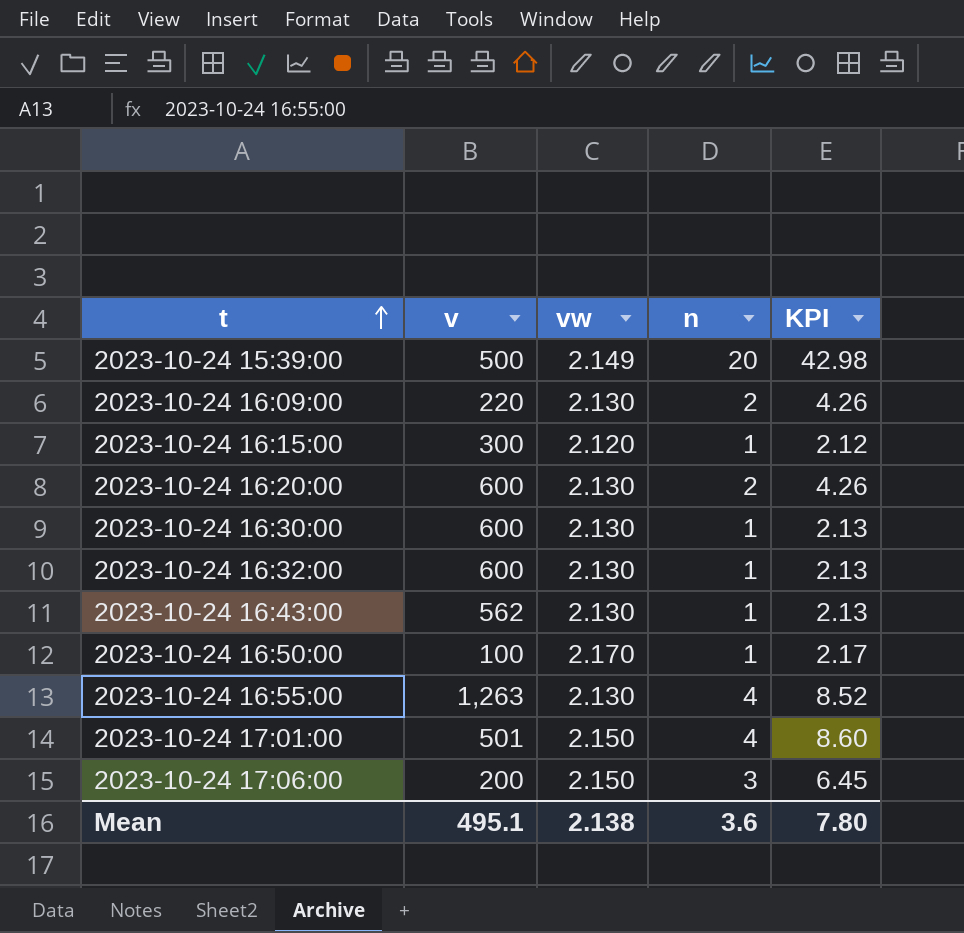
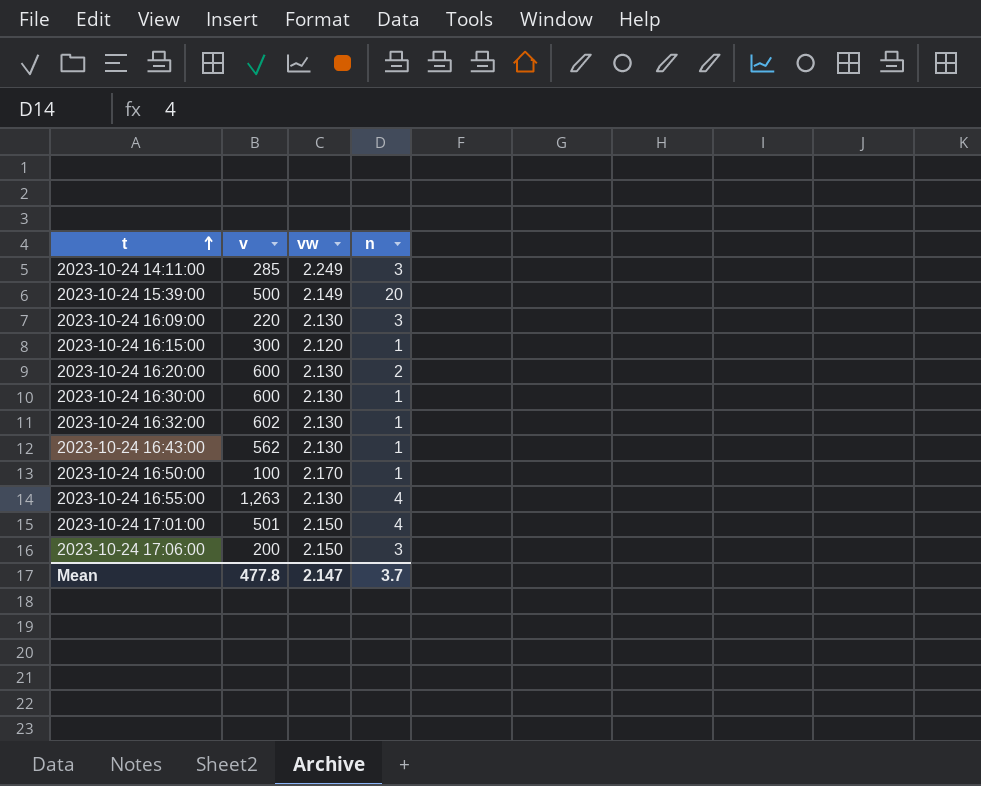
column KPI | formula: [vw] * [n] -> none
row 2023-10-24 14:11:00: none -> 285 | 2.249 | 3
2023-10-24 16:09:00 | n: 2 -> 3
2023-10-24 16:32:00 | v: 600 -> 602
Mean | v: 495.1 -> 477.8
Mean | vw: 2.138 -> 2.147
Mean | n: 3.6 -> 3.7

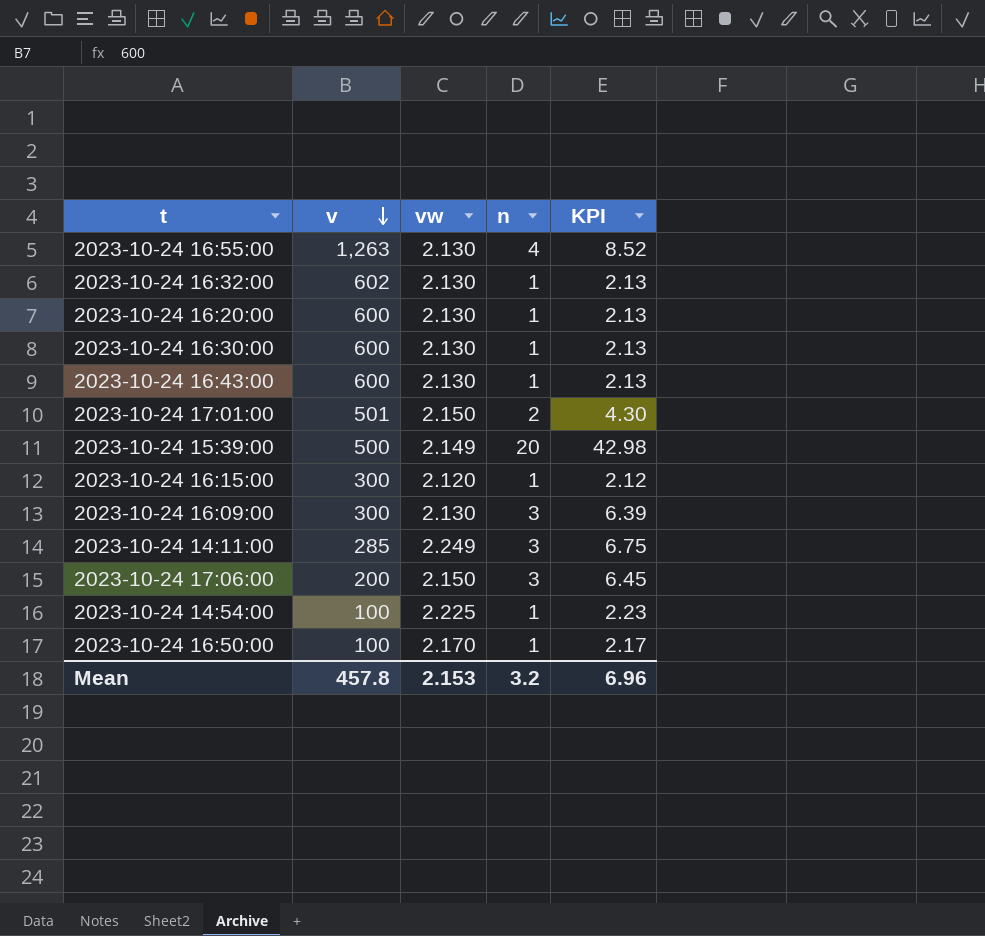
row order: t ascending -> v descending
column KPI | formula: none -> [vw] * [n]
2023-10-24 16:20:00 | n: 2 -> 1
2023-10-24 16:43:00 | v: 562 -> 600
2023-10-24 17:01:00 | n: 4 -> 2
2023-10-24 16:09:00 | v: 220 -> 300
row 2023-10-24 14:54:00: none -> 100 | 2.225 | 1 | 2.23
Mean | v: 477.8 -> 457.8
Mean | vw: 2.147 -> 2.153
Mean | n: 3.7 -> 3.2

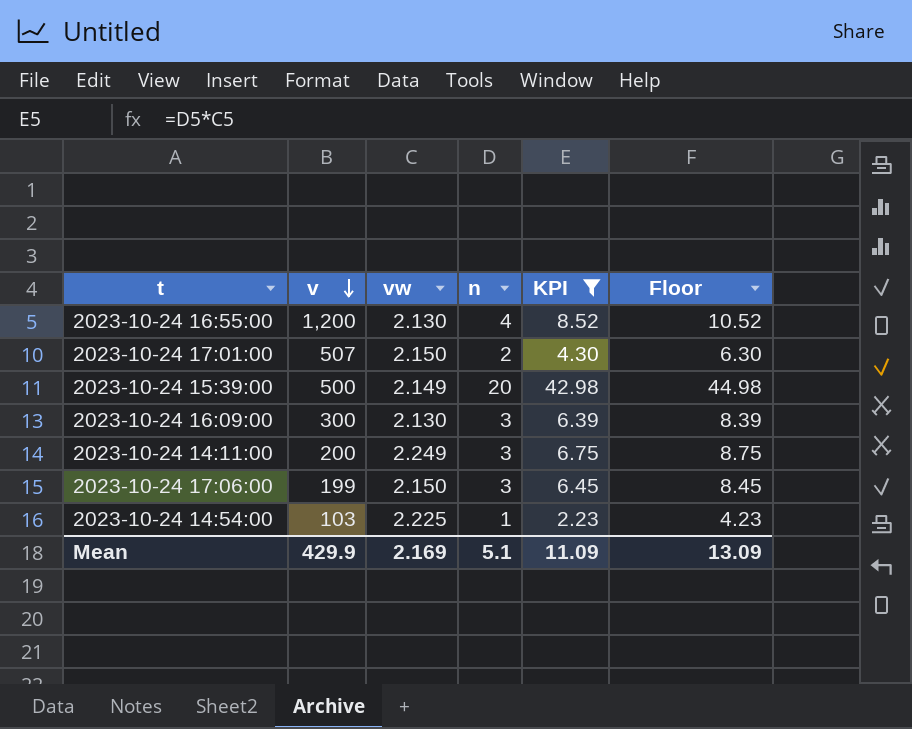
filter: none -> KPI >= 2.23
column Floor | formula: none -> [KPI] + 2
2023-10-24 16:55:00 | v: 1,263 -> 1,200
2023-10-24 17:01:00 | v: 501 -> 507
2023-10-24 14:11:00 | v: 285 -> 200
2023-10-24 17:06:00 | v: 200 -> 199
2023-10-24 14:54:00 | v: 100 -> 103
Mean | v: 457.8 -> 429.9
Mean | vw: 2.153 -> 2.169
Mean | n: 3.2 -> 5.1
Mean | KPI: 6.96 -> 11.09

